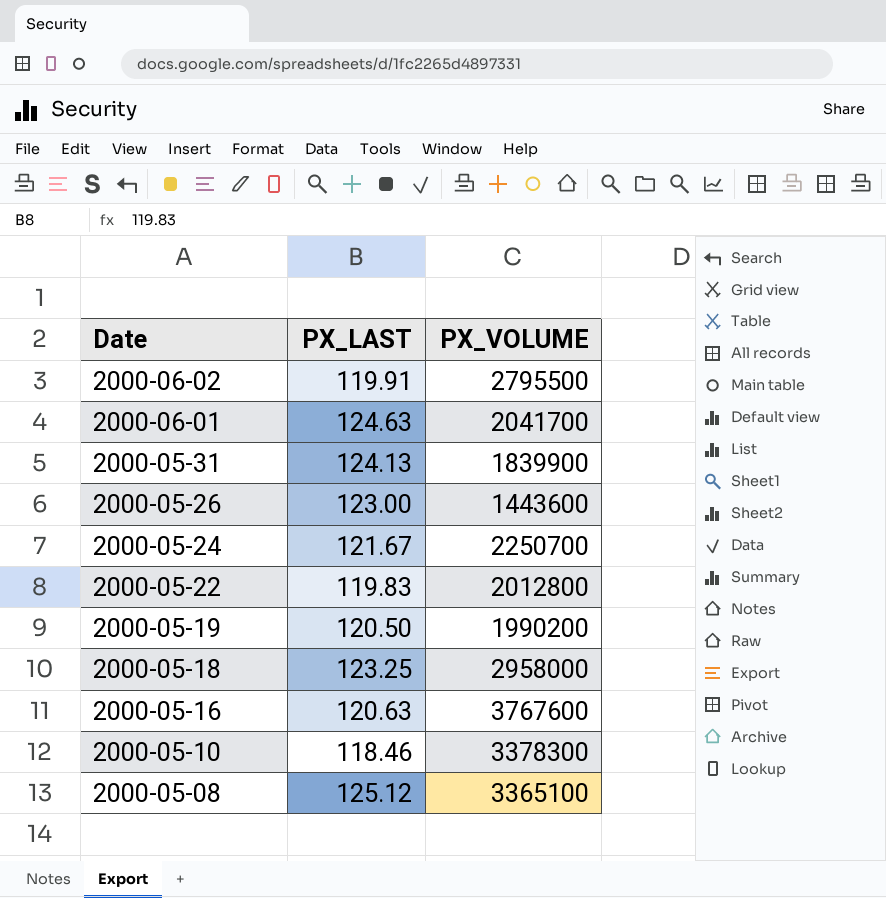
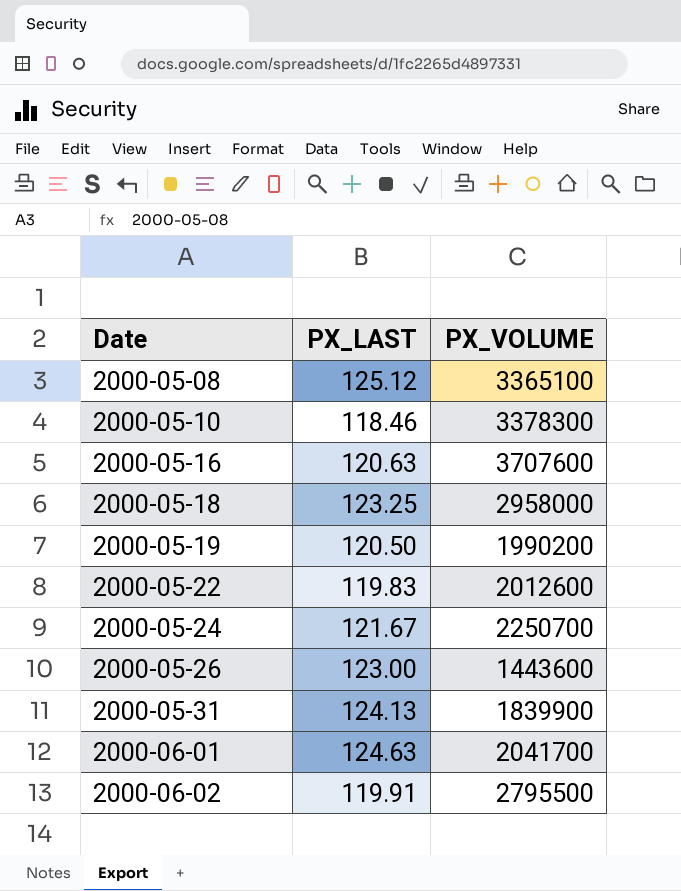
row order: Date descending -> Date ascending
2000-05-16 | PX_VOLUME: 3767600 -> 3707600
2000-05-22 | PX_VOLUME: 2012800 -> 2012600

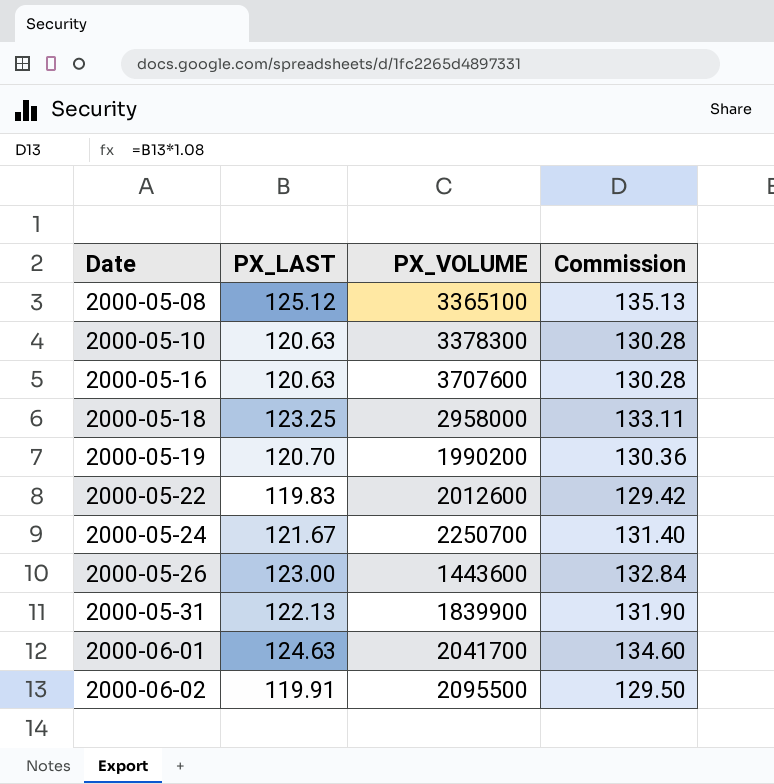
column Commission | formula: none -> [PX_LAST] * 1.08
2000-05-10 | PX_LAST: 118.46 -> 120.63
2000-05-19 | PX_LAST: 120.50 -> 120.70
2000-05-31 | PX_LAST: 124.13 -> 122.13
2000-06-02 | PX_VOLUME: 2795500 -> 2095500

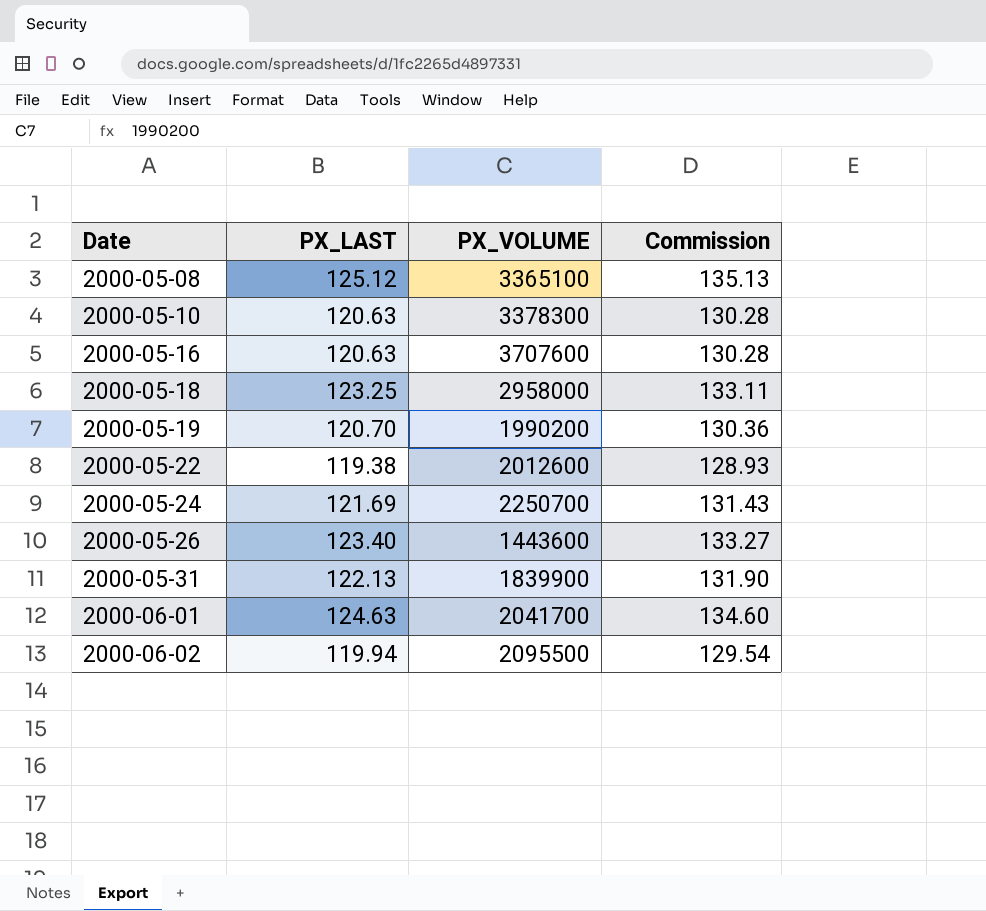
2000-05-22 | PX_LAST: 119.83 -> 119.38
2000-05-22 | Commission: 129.42 -> 128.93
2000-05-24 | PX_LAST: 121.67 -> 121.69
2000-05-24 | Commission: 131.40 -> 131.43
2000-05-26 | PX_LAST: 123.00 -> 123.40
2000-05-26 | Commission: 132.84 -> 133.27
2000-06-02 | PX_LAST: 119.91 -> 119.94
2000-06-02 | Commission: 129.50 -> 129.54

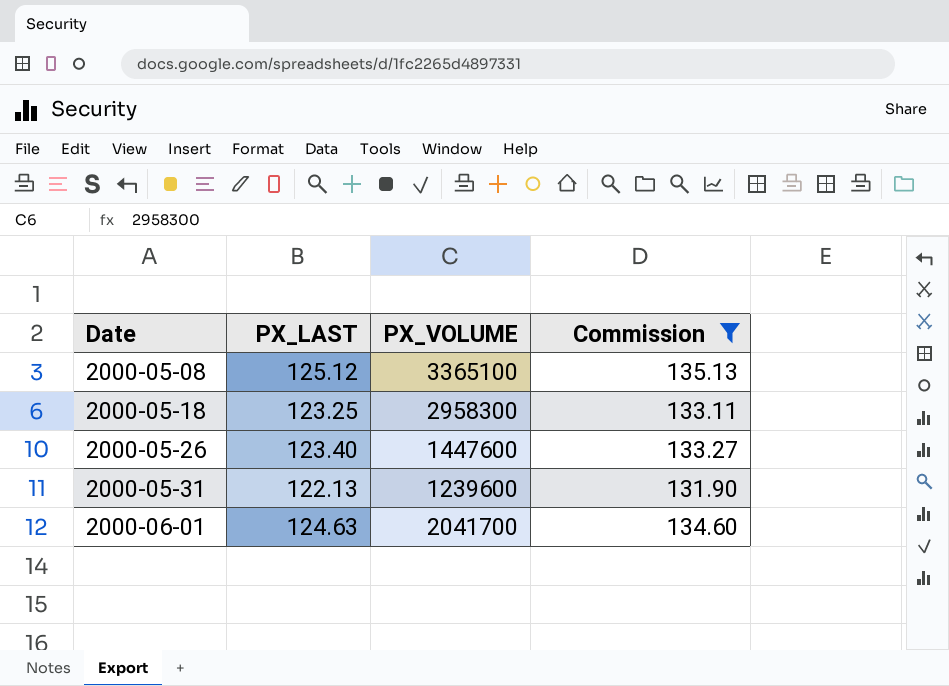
filter: none -> Commission >= 131.90
2000-05-18 | PX_VOLUME: 2958000 -> 2958300
2000-05-26 | PX_VOLUME: 1443600 -> 1447600
2000-05-31 | PX_VOLUME: 1839900 -> 1239600

